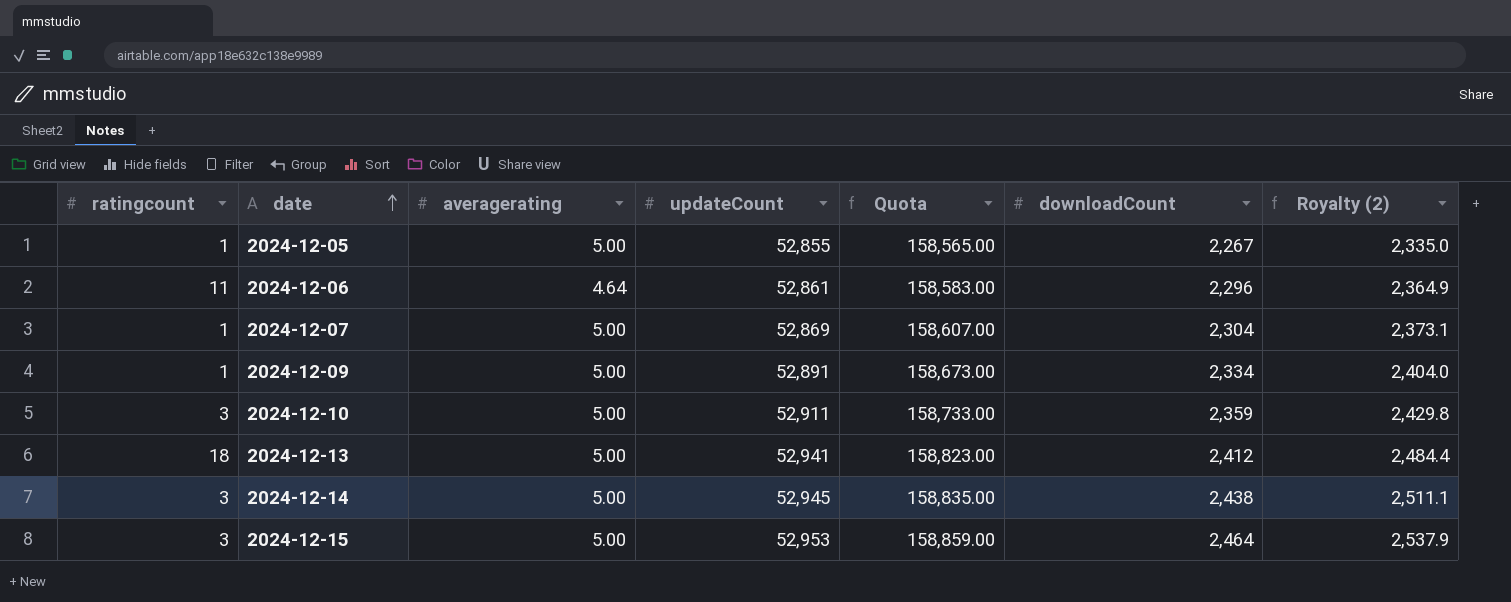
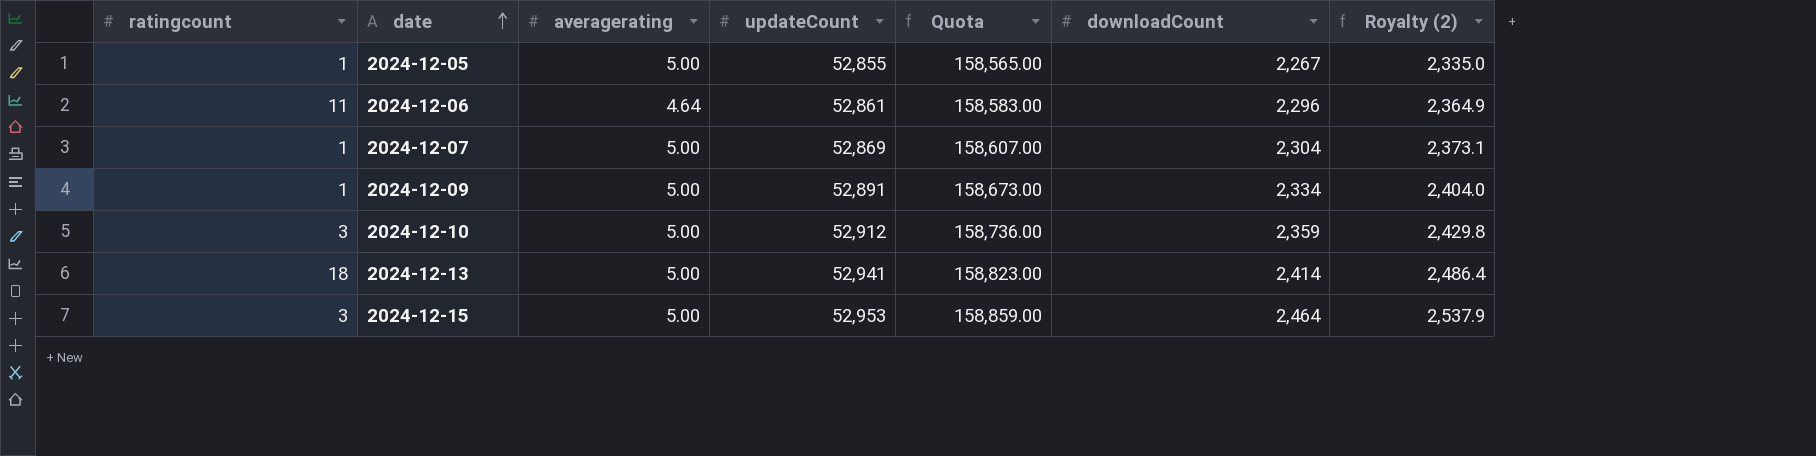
row 2024-12-14: 3 | 5.00 | 52,945 | 158,835.00 | 2,438 | 2,511.1 -> none
2024-12-10 | updateCount: 52,911 -> 52,912
2024-12-10 | Quota: 158,733.00 -> 158,736.00
2024-12-13 | downloadCount: 2,412 -> 2,414
2024-12-13 | Royalty (2): 2,484.4 -> 2,486.4

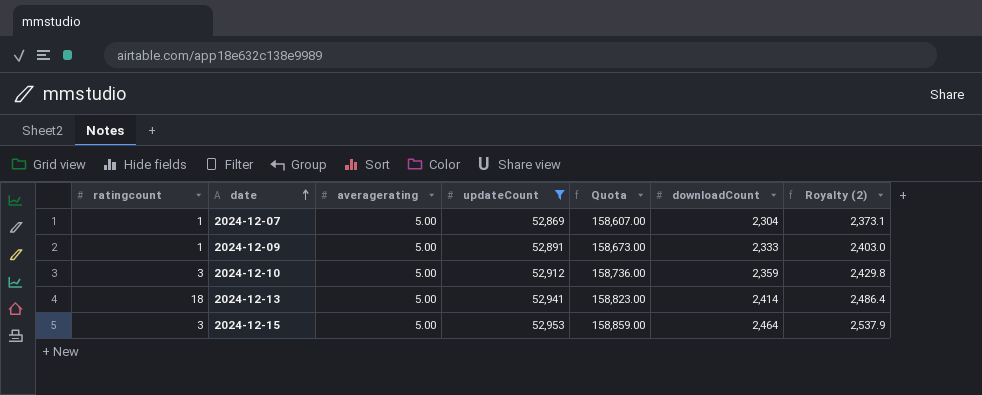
filter: none -> updateCount >= 52,869
2024-12-09 | downloadCount: 2,334 -> 2,333
2024-12-09 | Royalty (2): 2,404.0 -> 2,403.0

